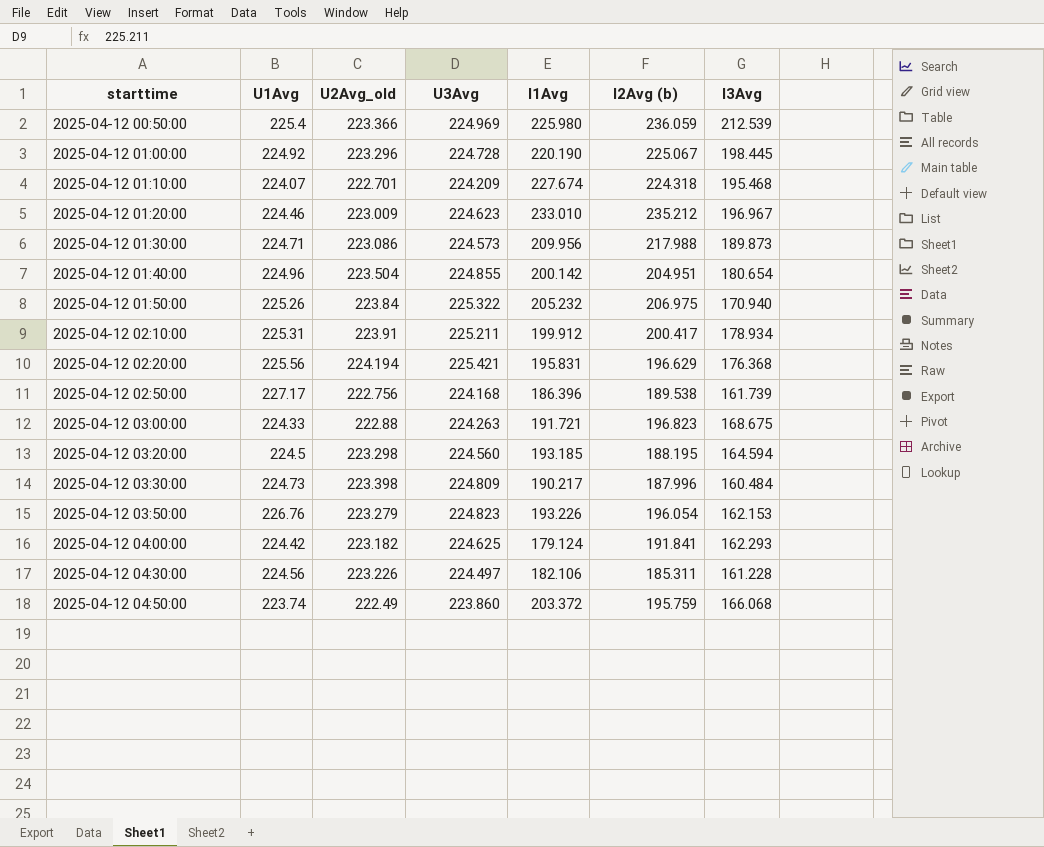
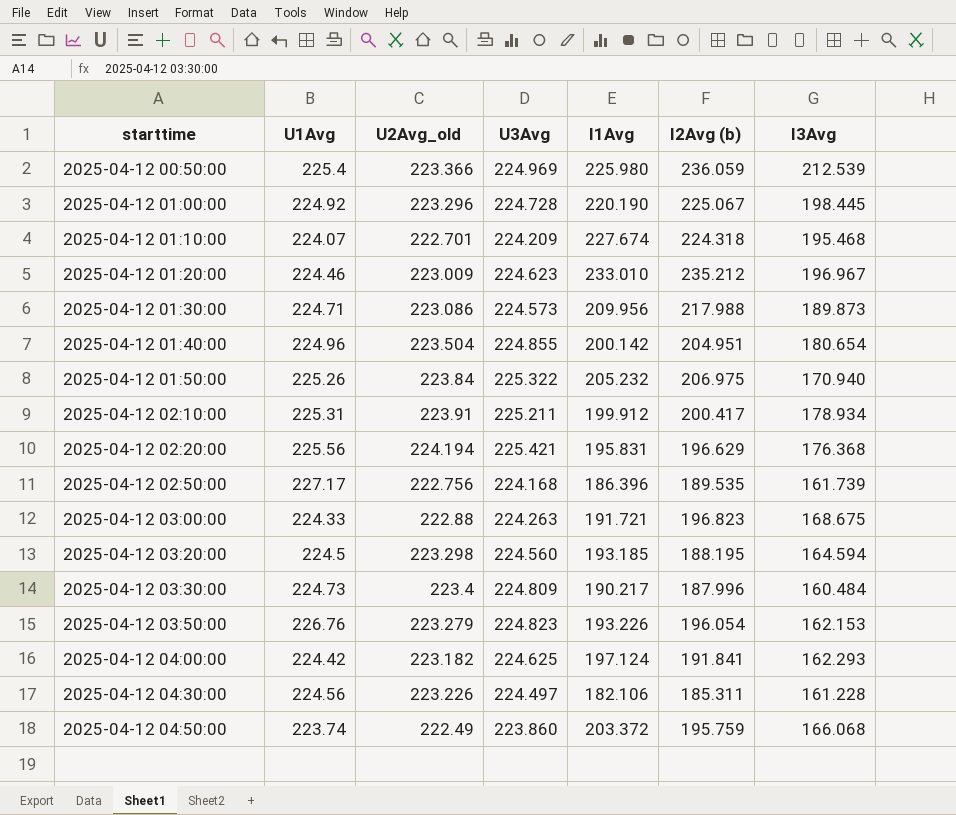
2025-04-12 02:50:00 | I2Avg (b): 189.538 -> 189.535
2025-04-12 03:30:00 | U2Avg_old: 223.398 -> 223.4
2025-04-12 04:00:00 | I1Avg: 179.124 -> 197.124

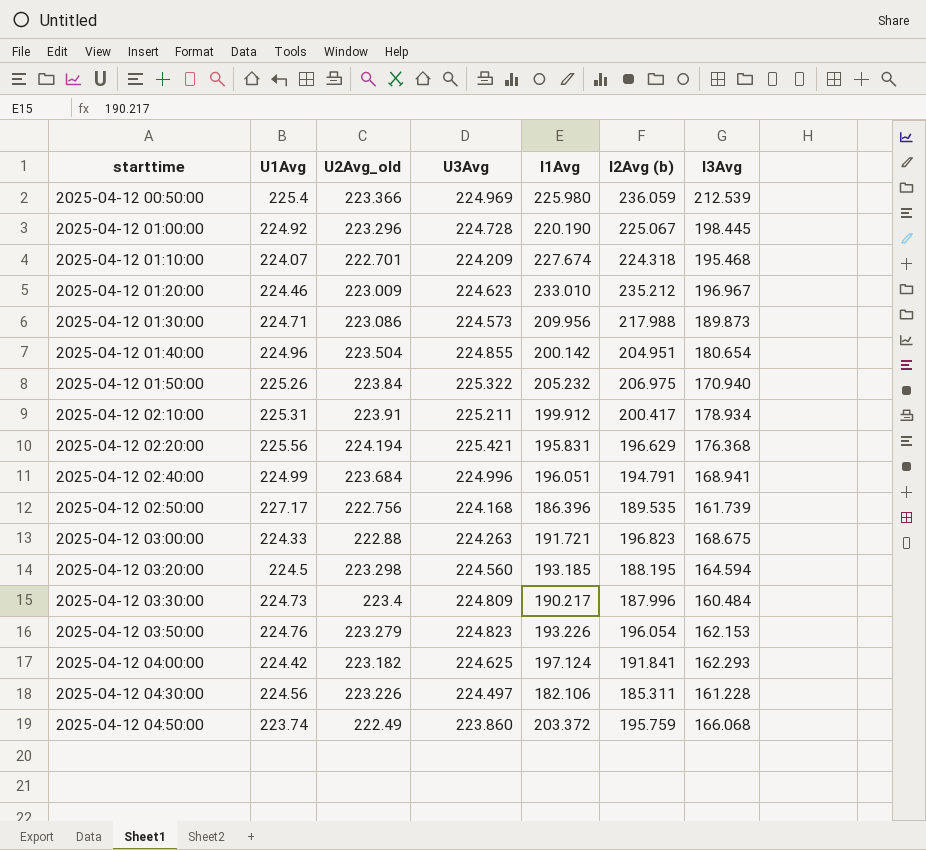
row 2025-04-12 02:40:00: none -> 224.99 | 223.684 | 224.996 | 196.051 | 194.791 | 168.941
2025-04-12 03:50:00 | U1Avg: 226.76 -> 224.76

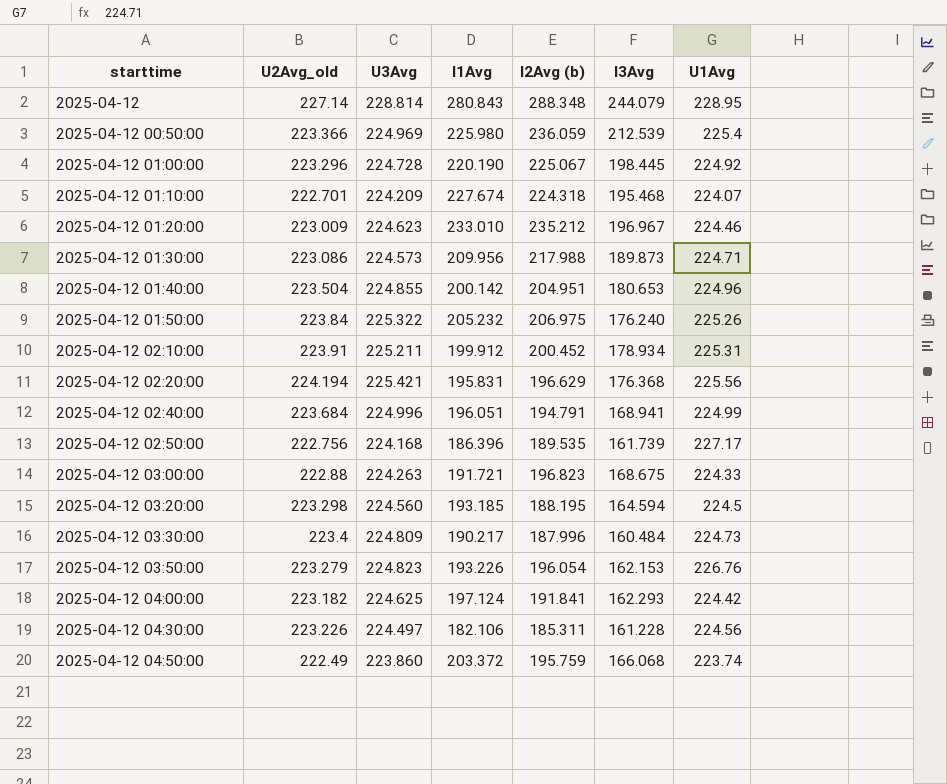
column U1Avg | position: 2 -> 7
row 2025-04-12: none -> 227.14 | 228.814 | 280.843 | 288.348 | 244.079 | 228.95
2025-04-12 01:40:00 | I3Avg: 180.654 -> 180.653
2025-04-12 01:50:00 | I3Avg: 170.940 -> 176.240
2025-04-12 02:10:00 | I2Avg (b): 200.417 -> 200.452
2025-04-12 03:50:00 | U1Avg: 224.76 -> 226.76

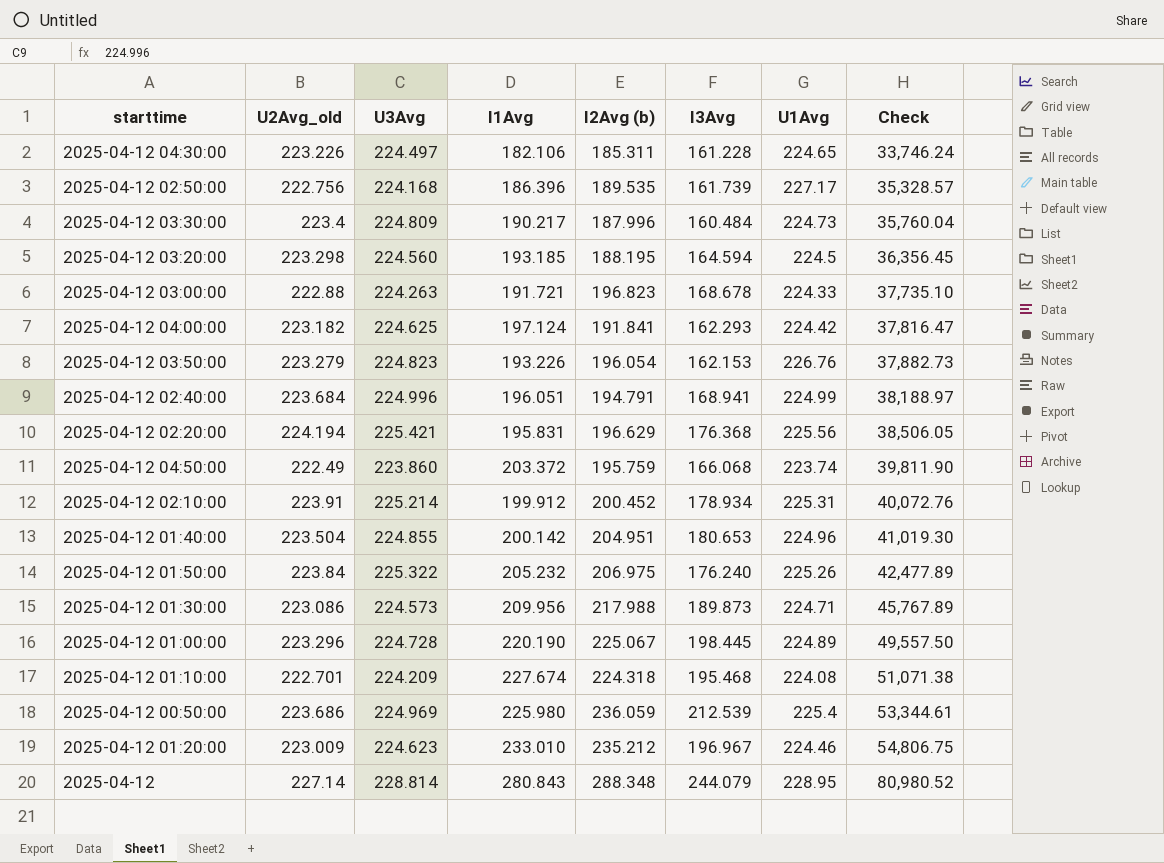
row order: starttime ascending -> Check ascending
column Check | formula: none -> [I1Avg] * [I2Avg (b)]
2025-04-12 04:30:00 | U1Avg: 224.56 -> 224.65
2025-04-12 03:00:00 | I3Avg: 168.675 -> 168.678
2025-04-12 02:10:00 | U3Avg: 225.211 -> 225.214
2025-04-12 01:00:00 | U1Avg: 224.92 -> 224.89
2025-04-12 01:10:00 | U1Avg: 224.07 -> 224.08
2025-04-12 00:50:00 | U2Avg_old: 223.366 -> 223.686

